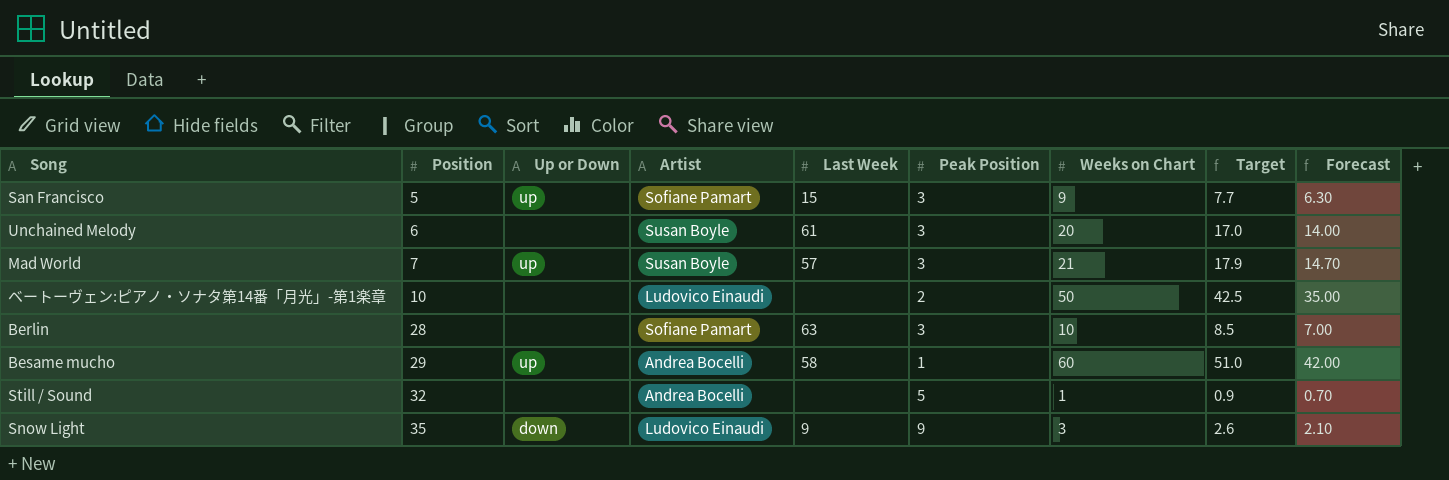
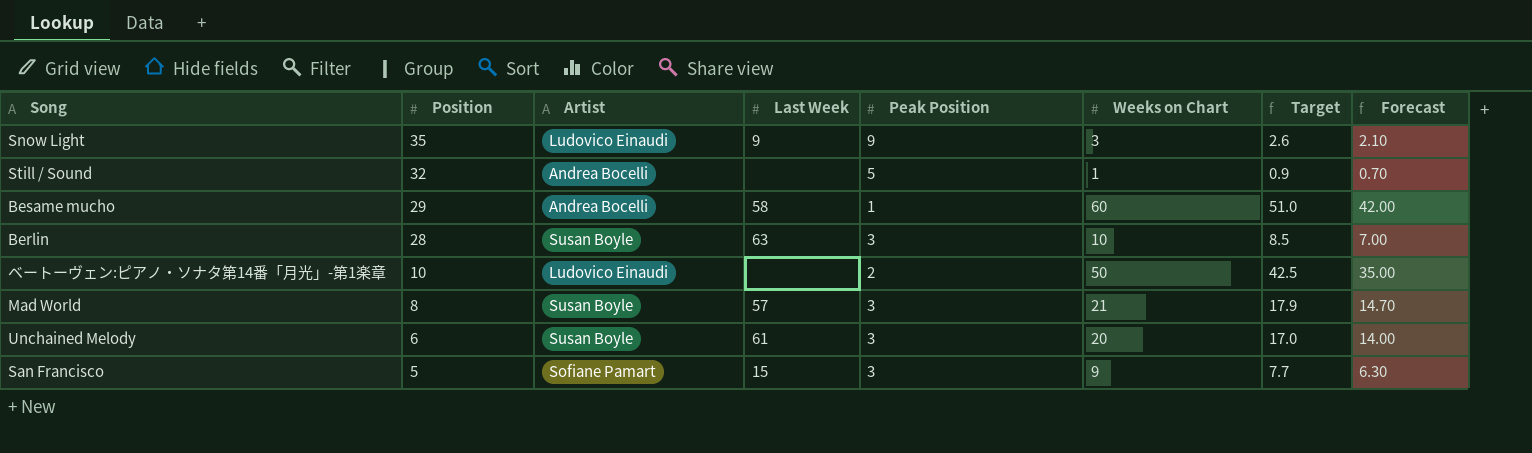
row order: Position ascending -> Position descending
column Up or Down | position: 3 -> none
Berlin | Artist: Sofiane Pamart -> Susan Boyle
Mad World | Position: 7 -> 8

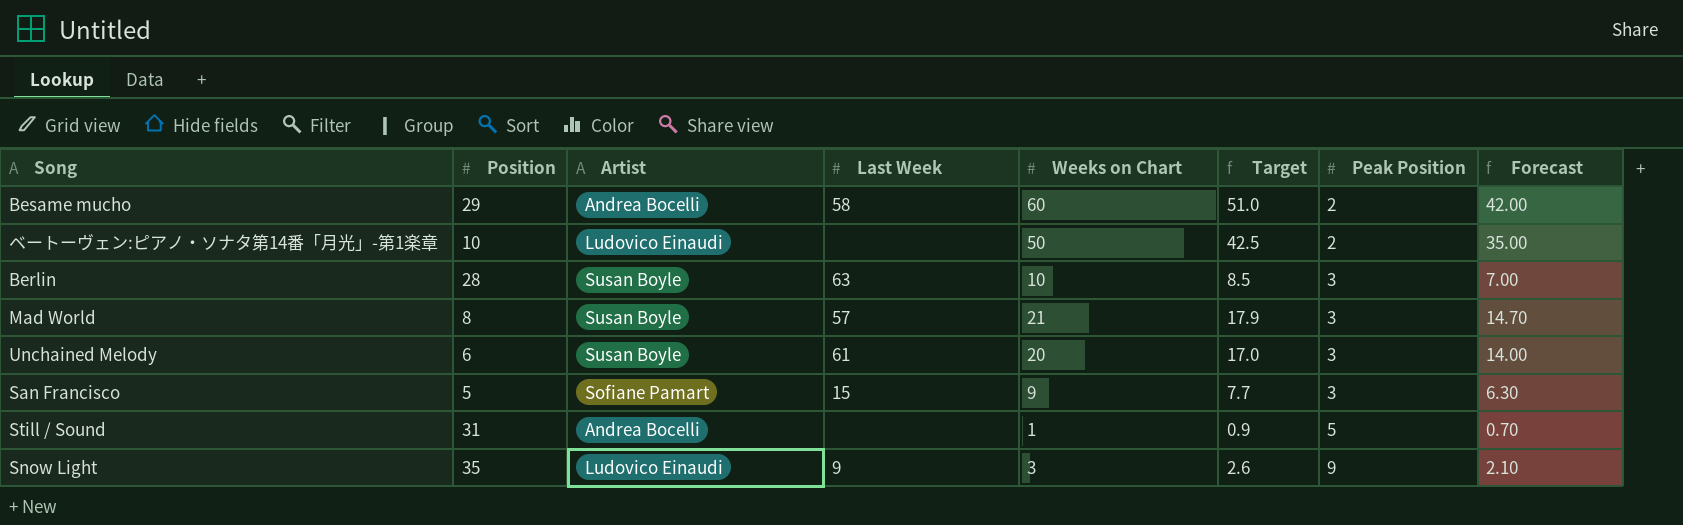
row order: Position descending -> Peak Position ascending
column Peak Position | position: 5 -> 7
Besame mucho | Peak Position: 1 -> 2
Still / Sound | Position: 32 -> 31

